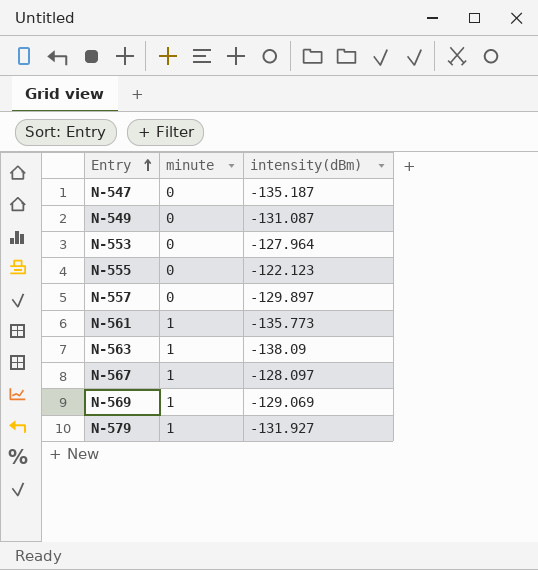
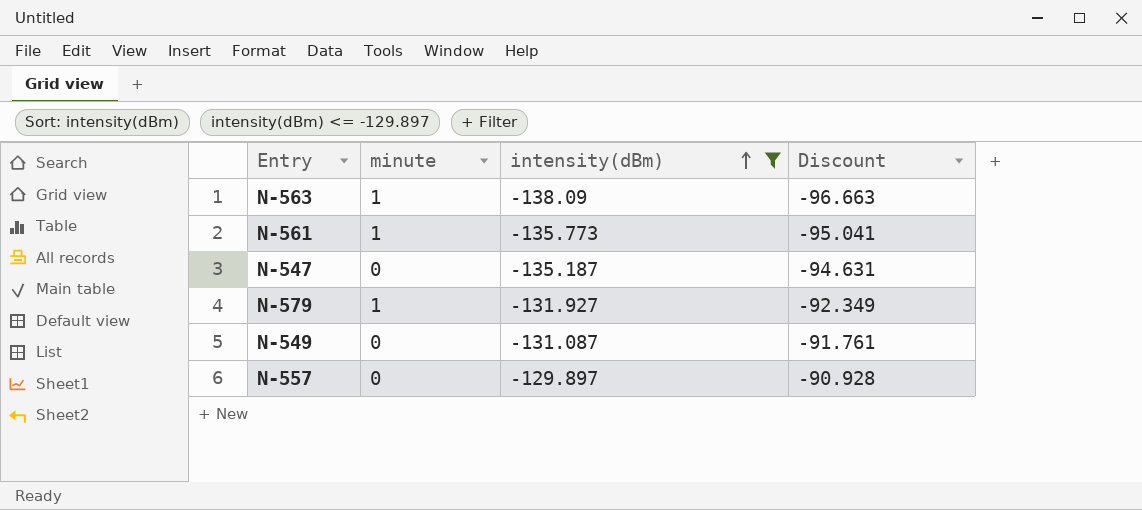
filter: none -> intensity(dBm) <= -129.897
row order: Entry ascending -> intensity(dBm) ascending
column Discount | formula: none -> [intensity(dBm)] * 0.7

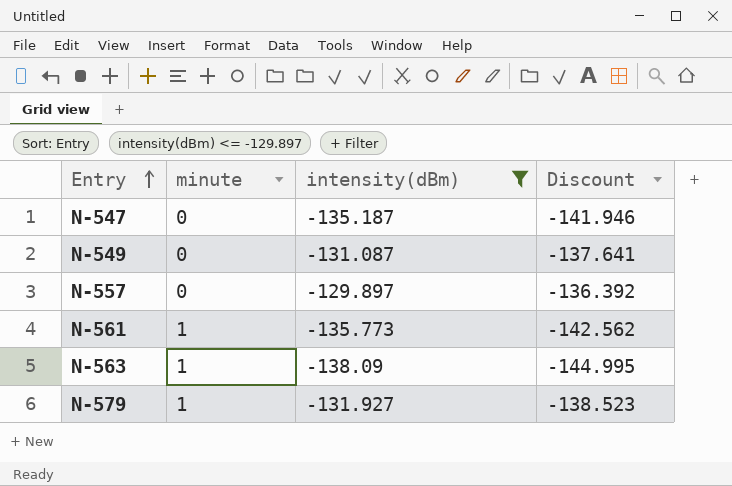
row order: intensity(dBm) ascending -> Entry ascending
column Discount | formula: [intensity(dBm)] * 0.7 -> [intensity(dBm)] * 1.05

